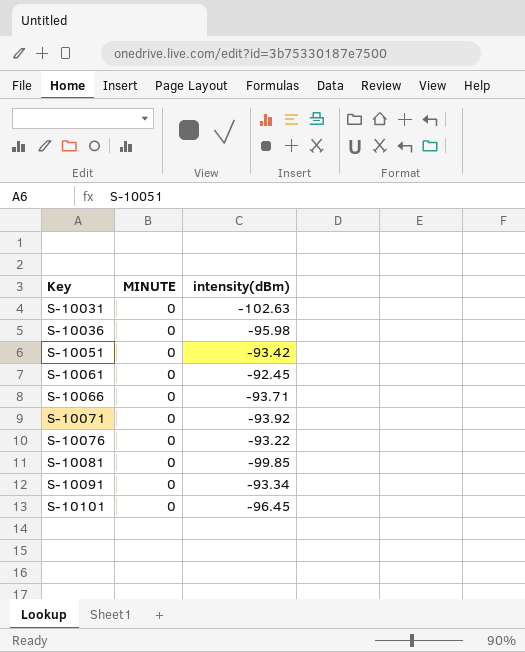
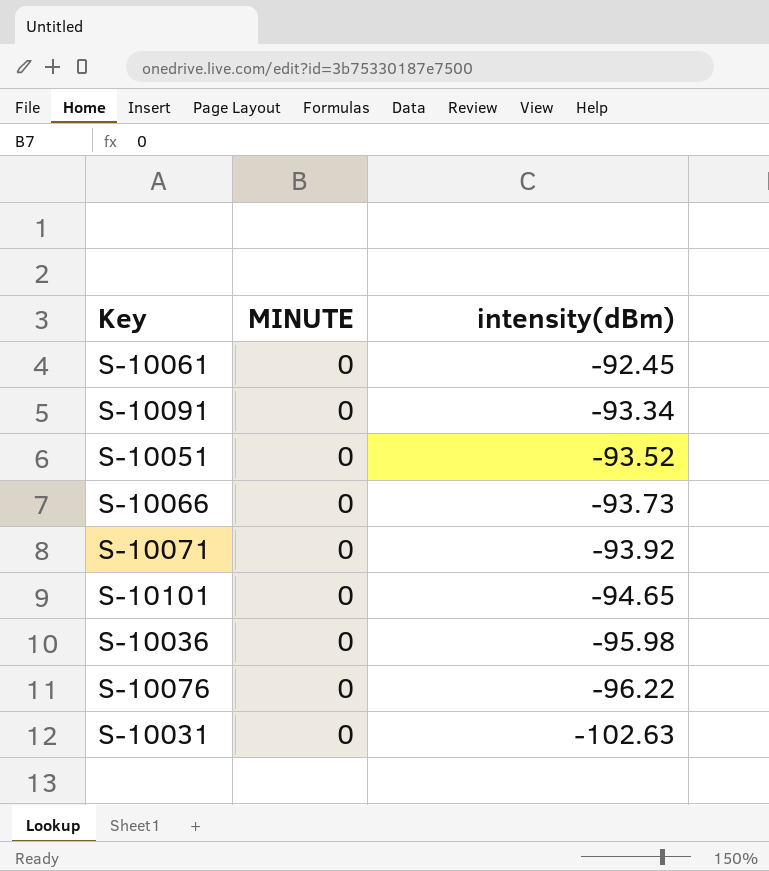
row order: Key ascending -> intensity(dBm) descending
row S-10081: 0 | -99.85 -> none
S-10051 | intensity(dBm): -93.42 -> -93.52
S-10066 | intensity(dBm): -93.71 -> -93.73
S-10101 | intensity(dBm): -96.45 -> -94.65
S-10076 | intensity(dBm): -93.22 -> -96.22

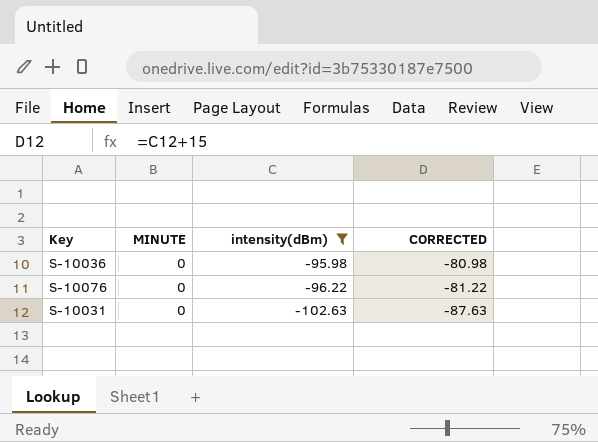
filter: none -> intensity(dBm) <= -95.98
column CORRECTED | formula: none -> [intensity(dBm)] + 15

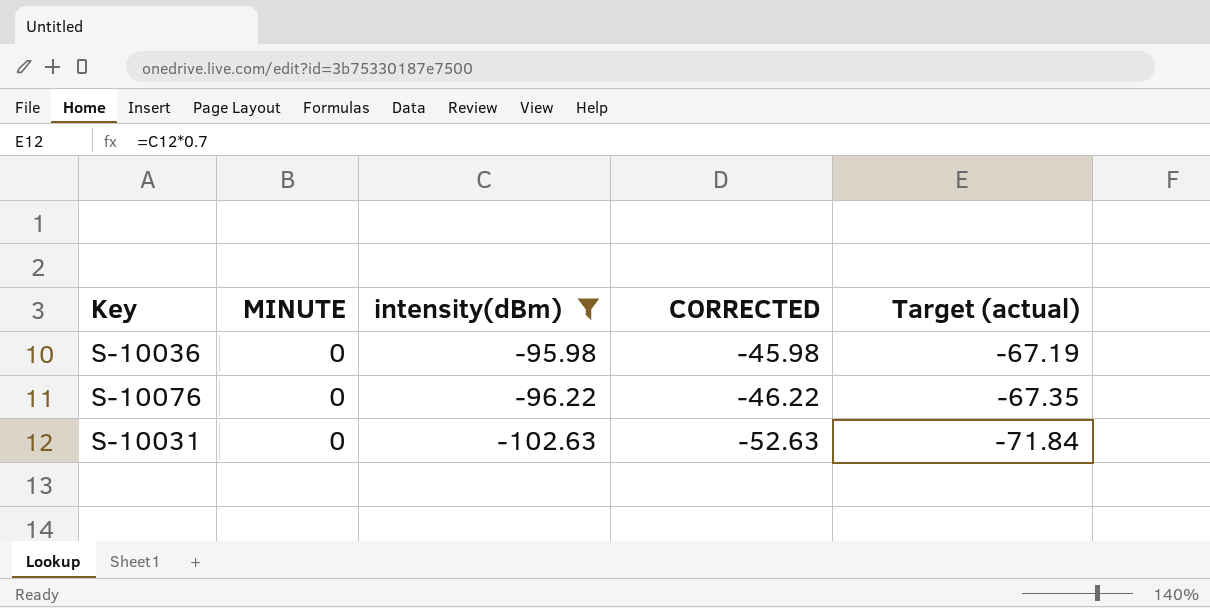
column CORRECTED | formula: [intensity(dBm)] + 15 -> [intensity(dBm)] + 50
column Target (actual) | formula: none -> [intensity(dBm)] * 0.7

